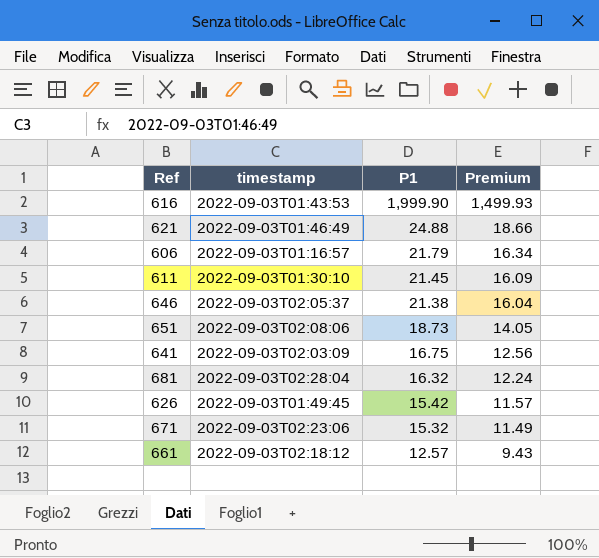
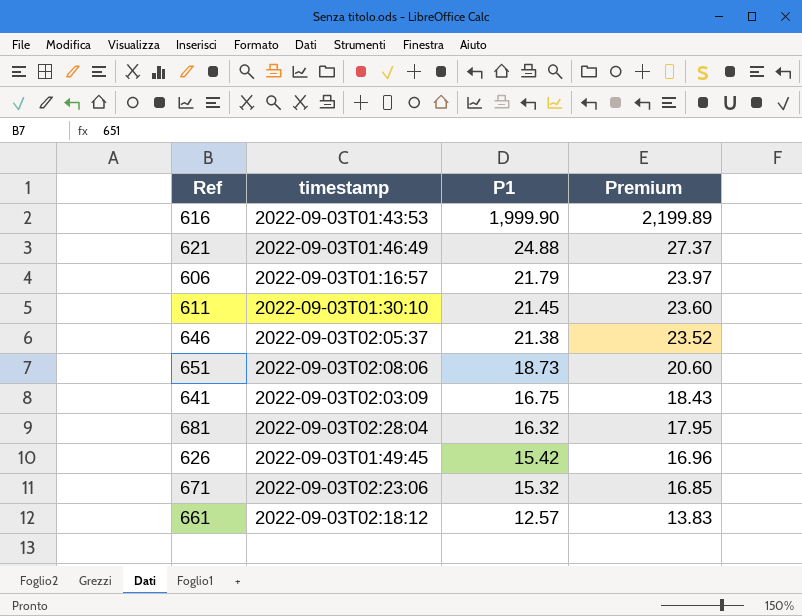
column Premium | formula: [P1] * 0.75 -> [P1] * 1.1

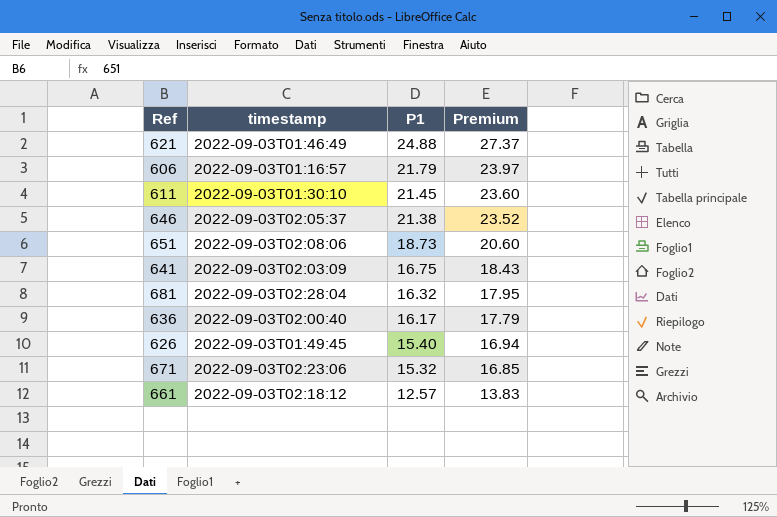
row 616: 2022-09-03T01:43:53 | 1,999.90 | 2,199.89 -> none
row 636: none -> 2022-09-03T02:00:40 | 16.17 | 17.79
626 | P1: 15.42 -> 15.40
626 | Premium: 16.96 -> 16.94

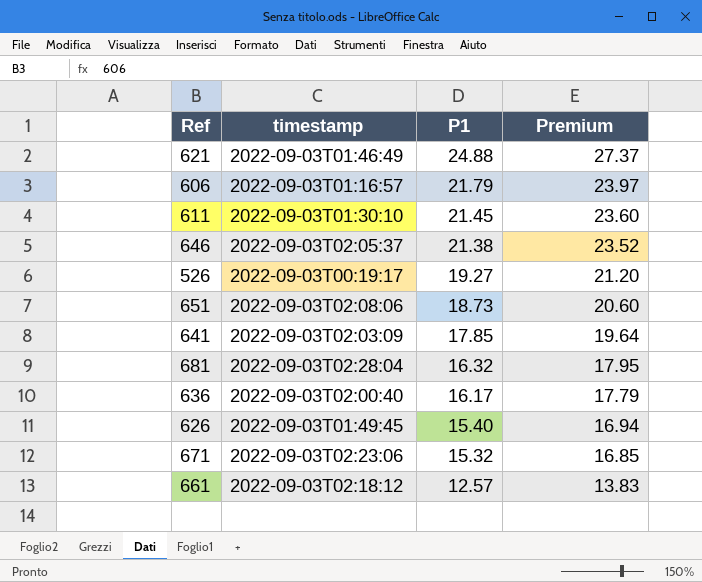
row 526: none -> 2022-09-03T00:19:17 | 19.27 | 21.20
641 | P1: 16.75 -> 17.85
641 | Premium: 18.43 -> 19.64

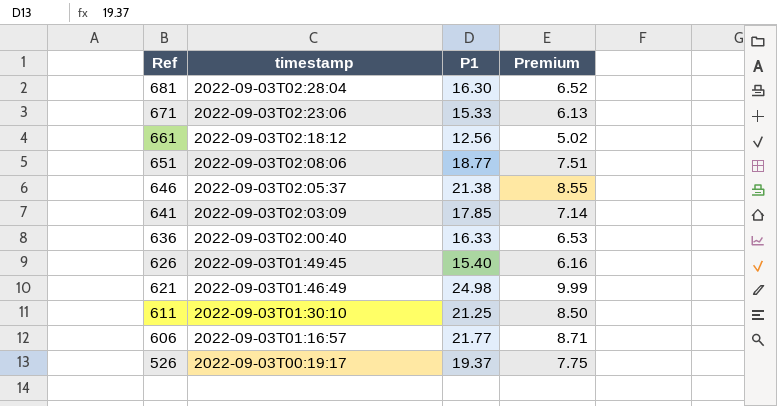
row order: P1 descending -> Ref descending
column Premium | formula: [P1] * 1.1 -> [P1] * 0.4
681 | P1: 16.32 -> 16.30
671 | P1: 15.32 -> 15.33
661 | P1: 12.57 -> 12.56
651 | P1: 18.73 -> 18.77
636 | P1: 16.17 -> 16.33
621 | P1: 24.88 -> 24.98
611 | P1: 21.45 -> 21.25
606 | P1: 21.79 -> 21.77
526 | P1: 19.27 -> 19.37

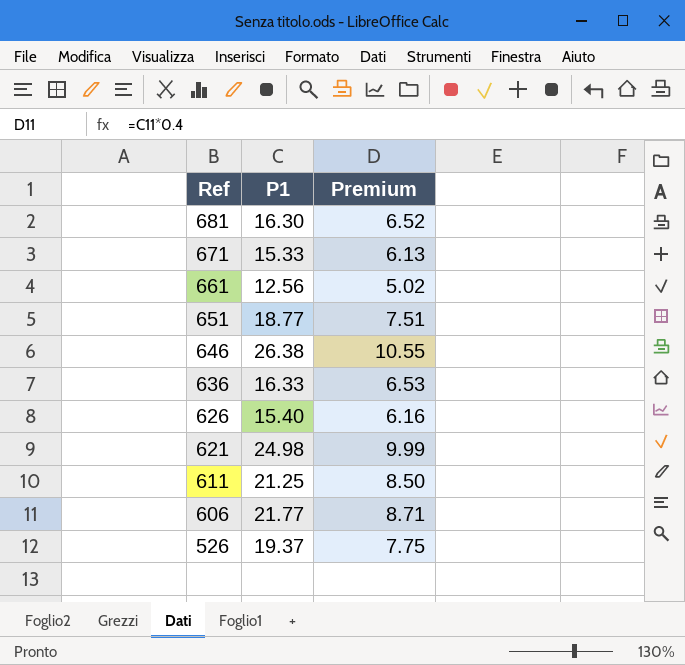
column timestamp | position: 2 -> none
row 641: 2022-09-03T02:03:09 | 17.85 | 7.14 -> none
646 | P1: 21.38 -> 26.38
646 | Premium: 8.55 -> 10.55

